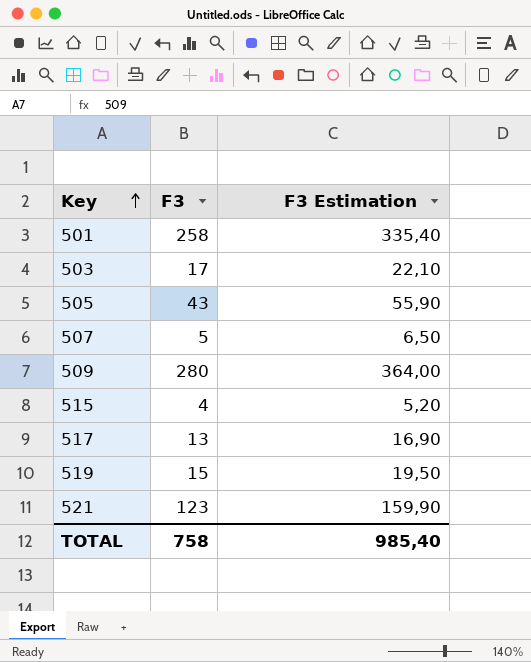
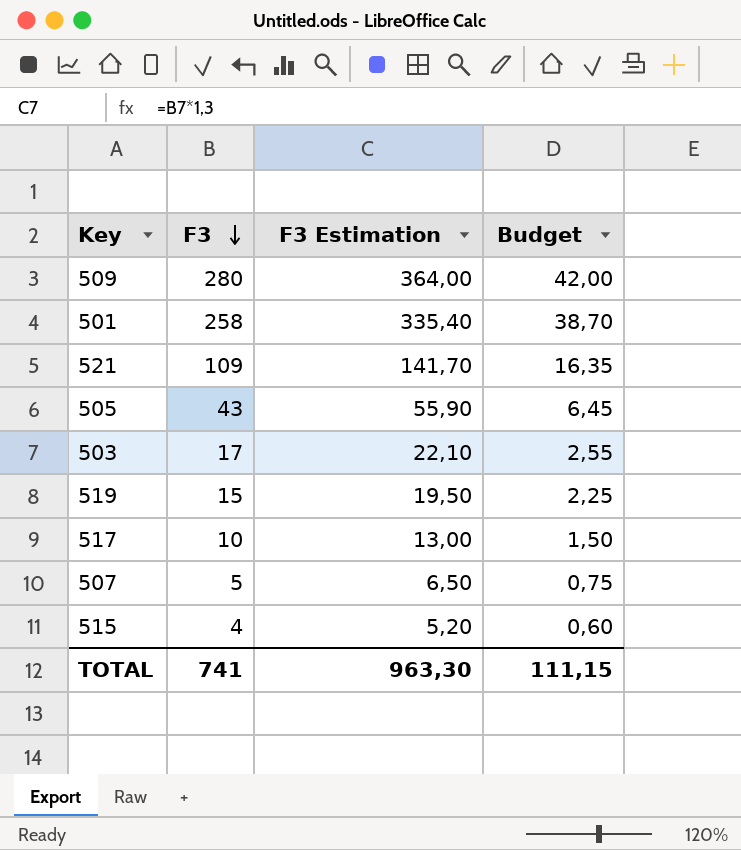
row order: Key ascending -> F3 descending
column Budget | formula: none -> [F3] * 0,15
521 | F3: 123 -> 109
521 | F3 Estimation: 159,90 -> 141,70
517 | F3: 13 -> 10
517 | F3 Estimation: 16,90 -> 13,00
TOTAL | F3: 758 -> 741
TOTAL | F3 Estimation: 985,40 -> 963,30

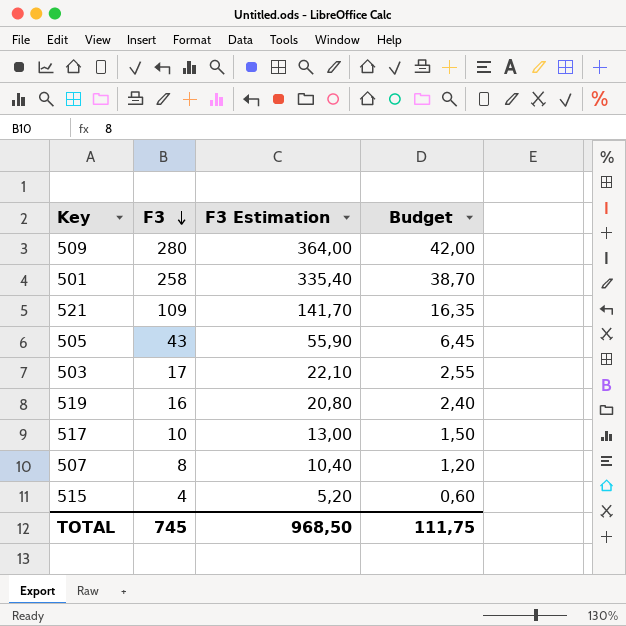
519 | F3: 15 -> 16
519 | F3 Estimation: 19,50 -> 20,80
519 | Budget: 2,25 -> 2,40
507 | F3: 5 -> 8
507 | F3 Estimation: 6,50 -> 10,40
507 | Budget: 0,75 -> 1,20
TOTAL | F3: 741 -> 745
TOTAL | F3 Estimation: 963,30 -> 968,50
TOTAL | Budget: 111,15 -> 111,75

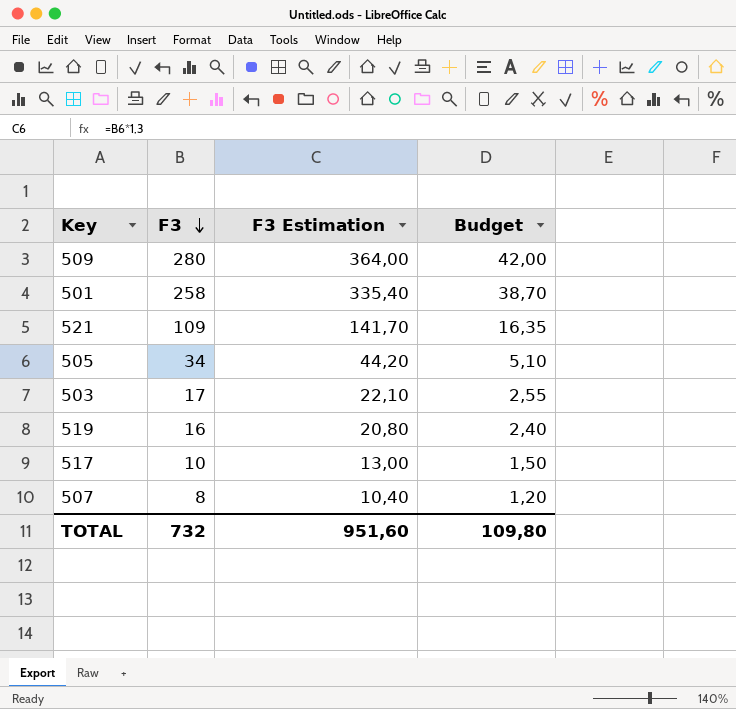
row 515: 4 | 5,20 | 0,60 -> none
505 | F3: 43 -> 34
505 | F3 Estimation: 55,90 -> 44,20
505 | Budget: 6,45 -> 5,10
TOTAL | F3: 745 -> 732
TOTAL | F3 Estimation: 968,50 -> 951,60
TOTAL | Budget: 111,75 -> 109,80

